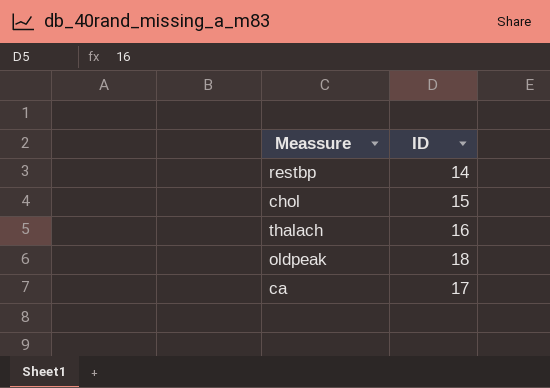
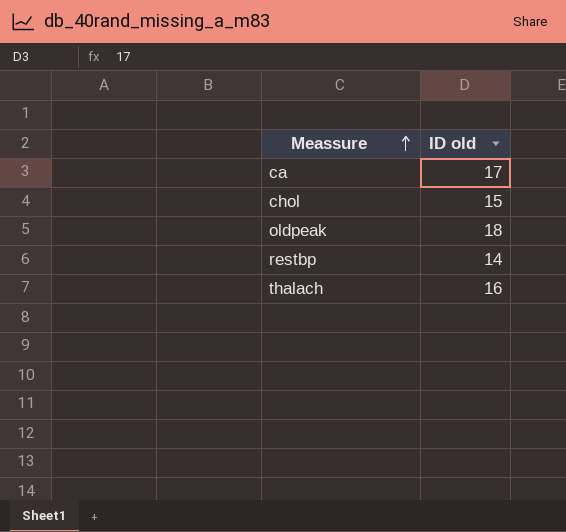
row order: none -> Meassure ascending
column name: ID -> ID old

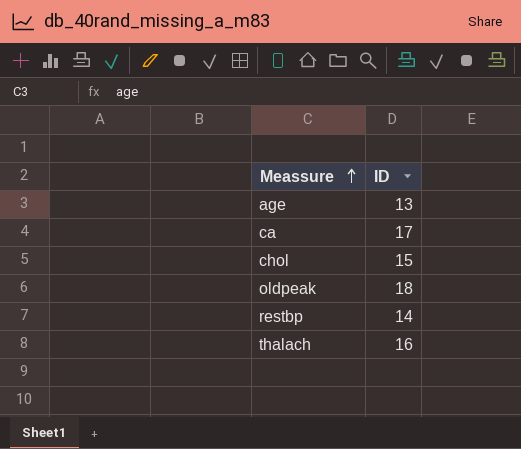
column name: ID old -> ID
row age: none -> 13

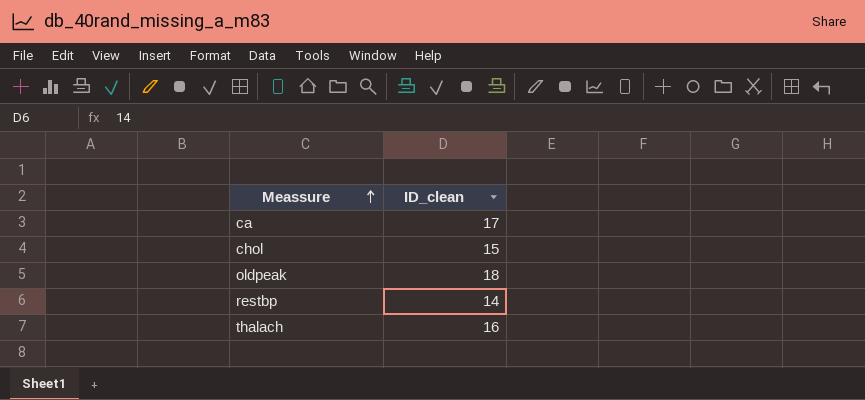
column name: ID -> ID_clean
row age: 13 -> none

